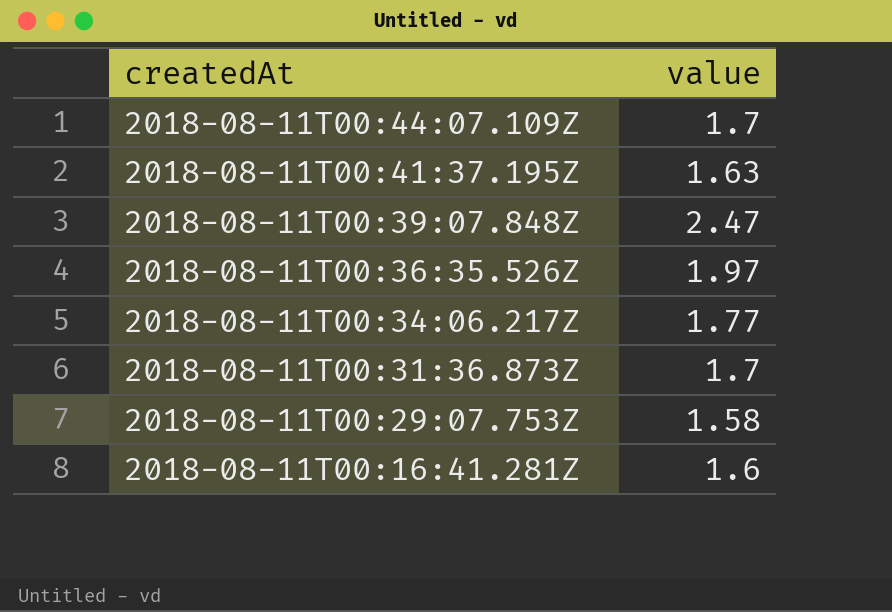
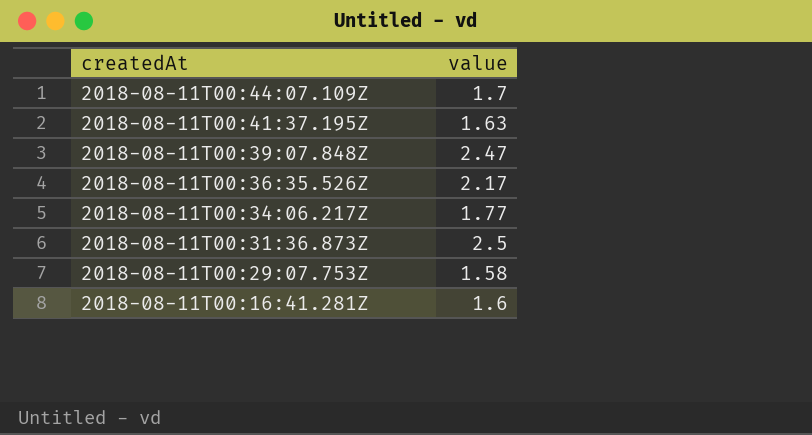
2018-08-11T00:36:35.526Z | value: 1.97 -> 2.17
2018-08-11T00:31:36.873Z | value: 1.7 -> 2.5

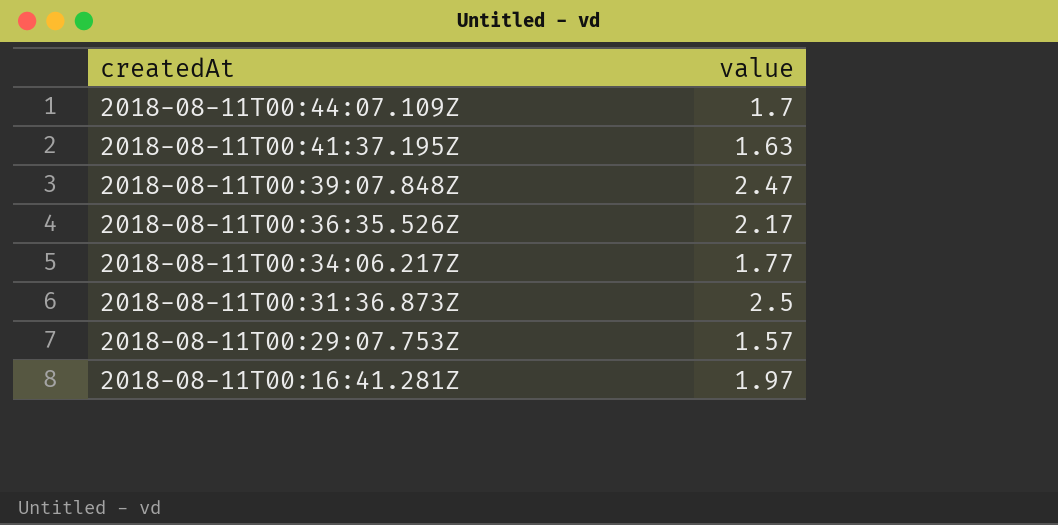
2018-08-11T00:29:07.753Z | value: 1.58 -> 1.57
2018-08-11T00:16:41.281Z | value: 1.6 -> 1.97

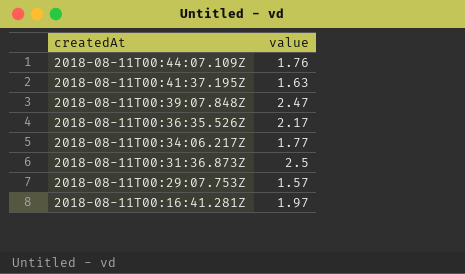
2018-08-11T00:44:07.109Z | value: 1.7 -> 1.76

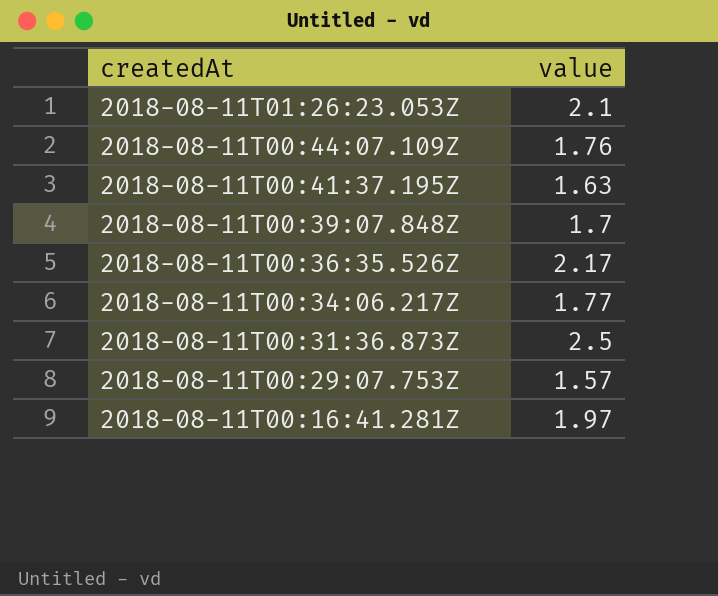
row 2018-08-11T01:26:23.053Z: none -> 2.1
2018-08-11T00:39:07.848Z | value: 2.47 -> 1.7

